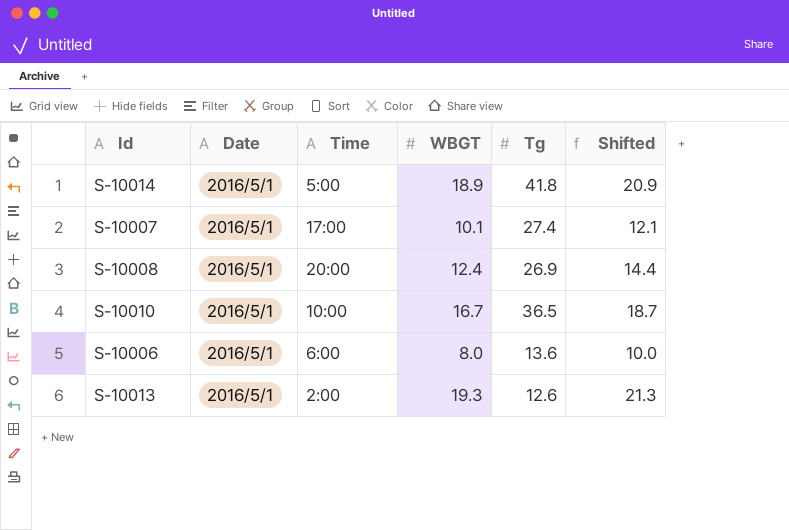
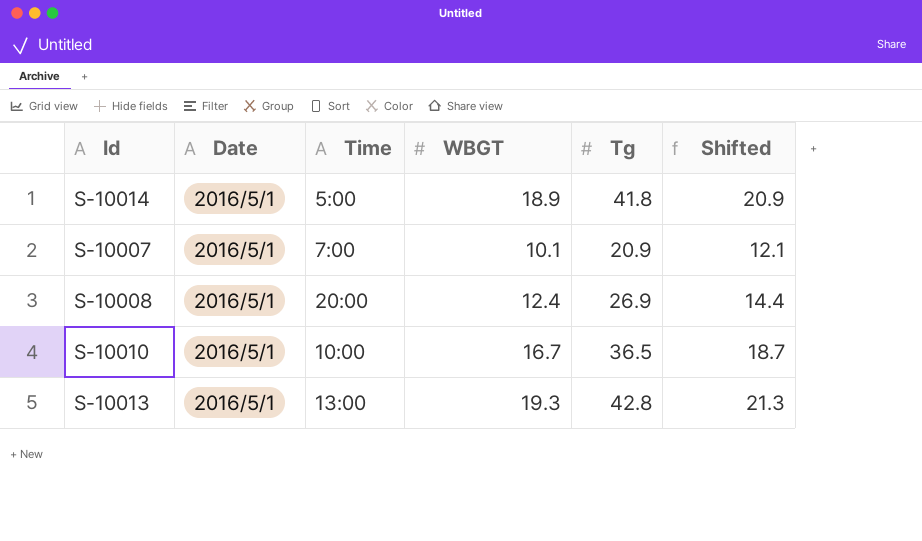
row S-10006: 2016/5/1 | 6:00 | 8.0 | 13.6 | 10.0 -> none
S-10007 | Time: 17:00 -> 7:00
S-10007 | Tg: 27.4 -> 20.9
S-10013 | Time: 2:00 -> 13:00
S-10013 | Tg: 12.6 -> 42.8

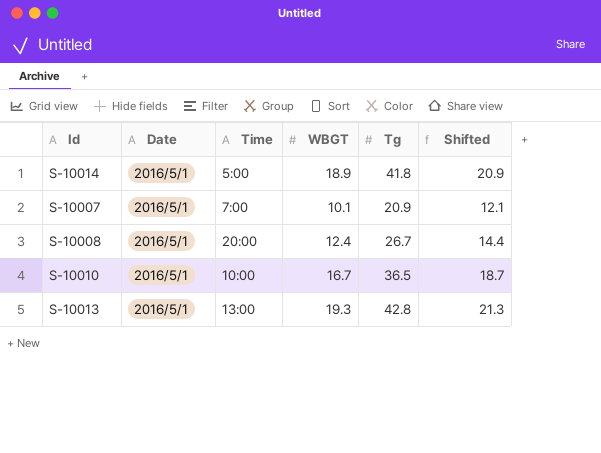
S-10008 | Tg: 26.9 -> 26.7

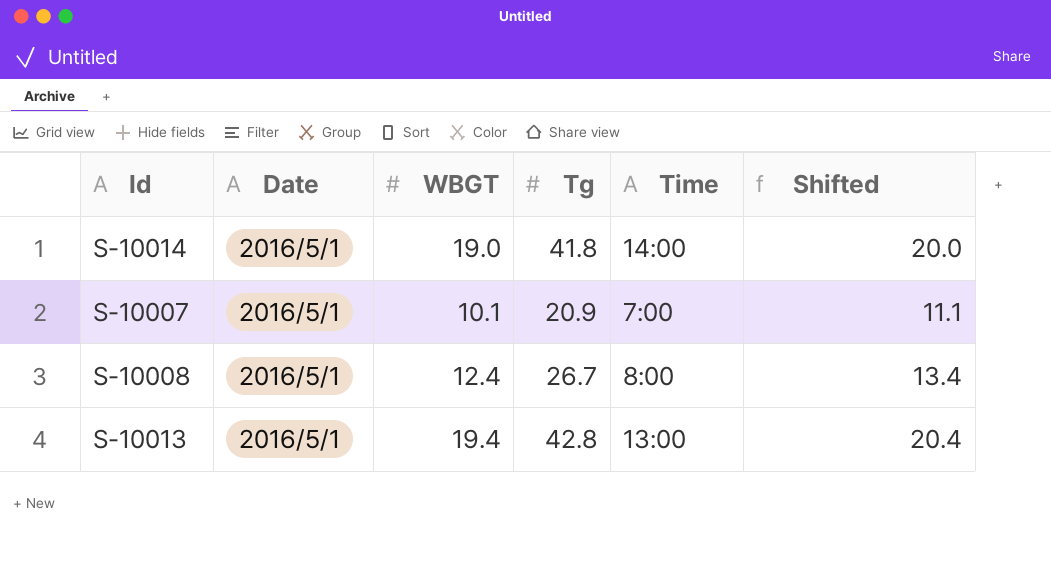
column Time | position: 3 -> 5
column Shifted | formula: [WBGT] + 2 -> [WBGT] + 1
row S-10010: 2016/5/1 | 10:00 | 16.7 | 36.5 | 18.7 -> none
S-10014 | WBGT: 18.9 -> 19.0
S-10014 | Time: 5:00 -> 14:00
S-10008 | Time: 20:00 -> 8:00
S-10013 | WBGT: 19.3 -> 19.4

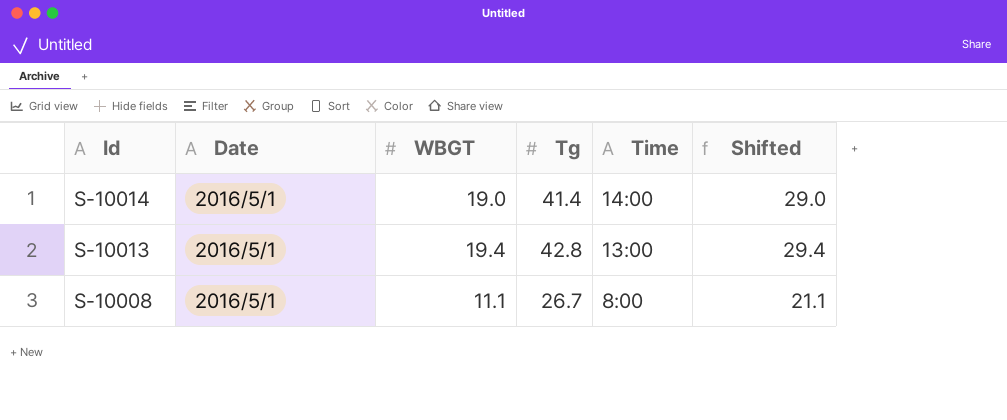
row order: none -> Id descending
column Shifted | formula: [WBGT] + 1 -> [WBGT] + 10
row S-10007: 2016/5/1 | 10.1 | 20.9 | 7:00 | 11.1 -> none
S-10014 | Tg: 41.8 -> 41.4
S-10008 | WBGT: 12.4 -> 11.1

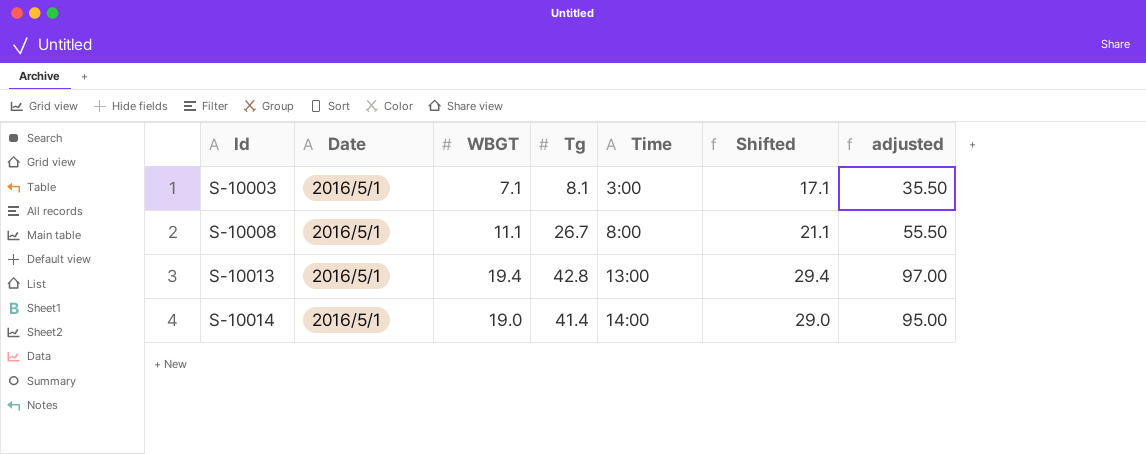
row order: Id descending -> Id ascending
column adjusted | formula: none -> [WBGT] * 5
row S-10003: none -> 2016/5/1 | 7.1 | 8.1 | 3:00 | 17.1 | 35.50

